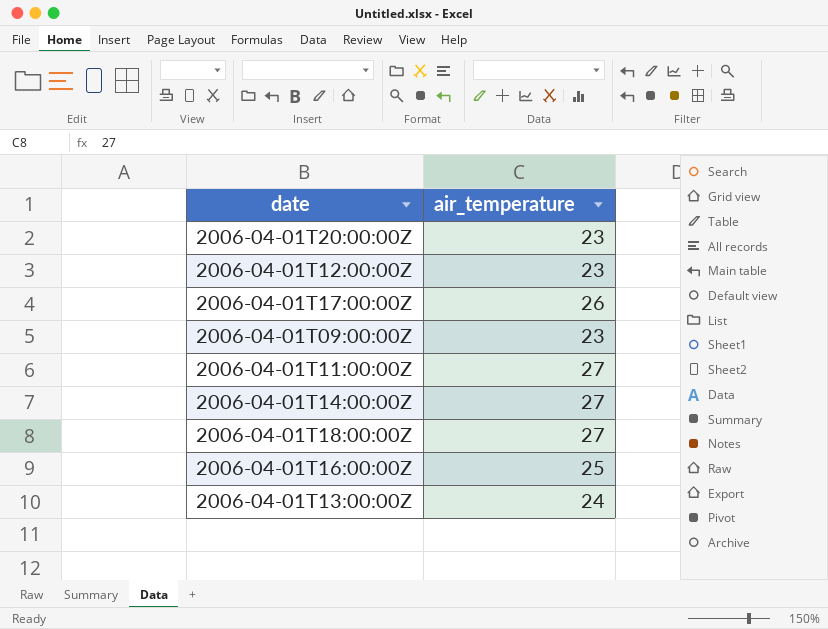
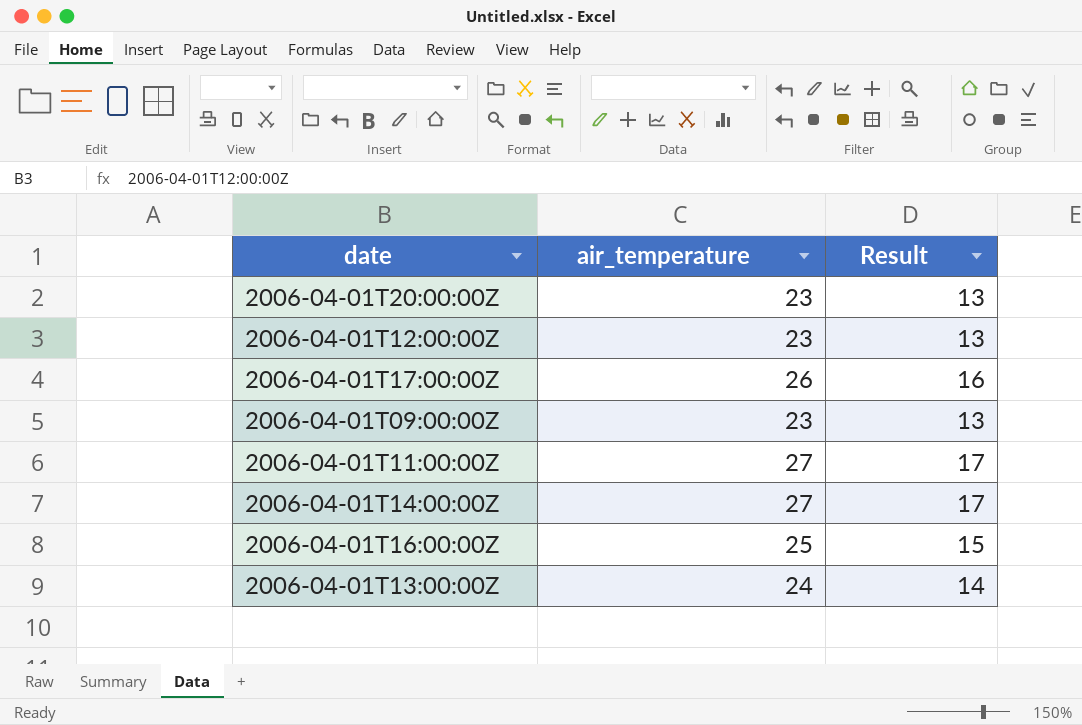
column Result | formula: none -> [air_temperature] - 10
row 2006-04-01T18:00:00Z: 27 -> none

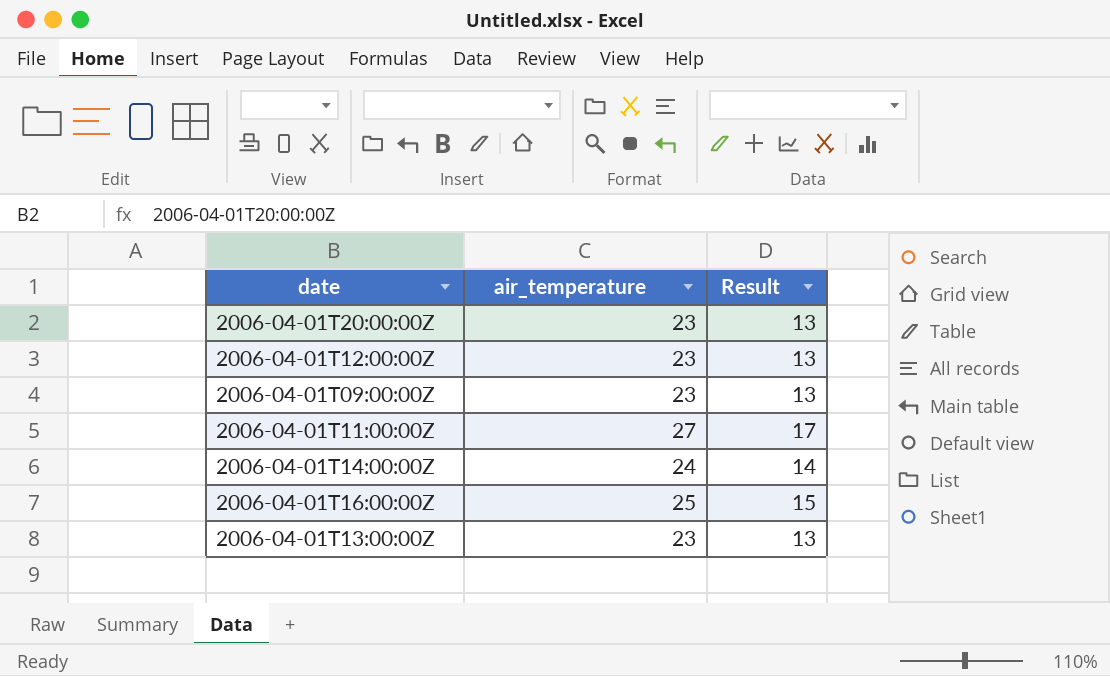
row 2006-04-01T17:00:00Z: 26 | 16 -> none
2006-04-01T14:00:00Z | air_temperature: 27 -> 24
2006-04-01T14:00:00Z | Result: 17 -> 14
2006-04-01T13:00:00Z | air_temperature: 24 -> 23
2006-04-01T13:00:00Z | Result: 14 -> 13

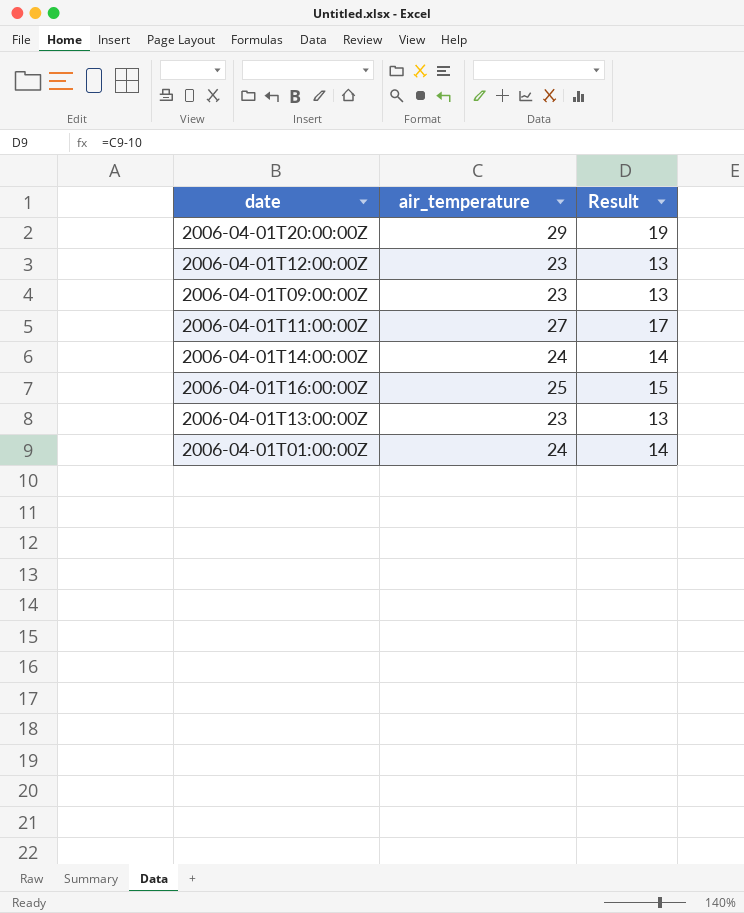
2006-04-01T20:00:00Z | air_temperature: 23 -> 29
2006-04-01T20:00:00Z | Result: 13 -> 19
row 2006-04-01T01:00:00Z: none -> 24 | 14

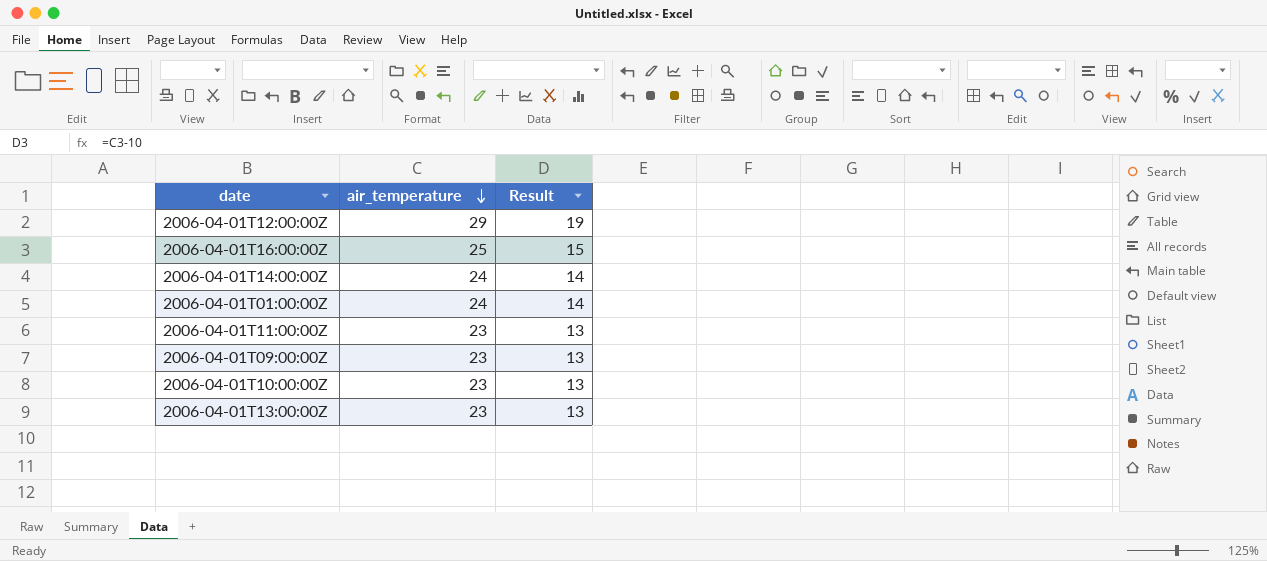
row order: none -> air_temperature descending
row 2006-04-01T20:00:00Z: 29 | 19 -> none
2006-04-01T12:00:00Z | air_temperature: 23 -> 29
2006-04-01T12:00:00Z | Result: 13 -> 19
2006-04-01T11:00:00Z | air_temperature: 27 -> 23
2006-04-01T11:00:00Z | Result: 17 -> 13
row 2006-04-01T10:00:00Z: none -> 23 | 13

